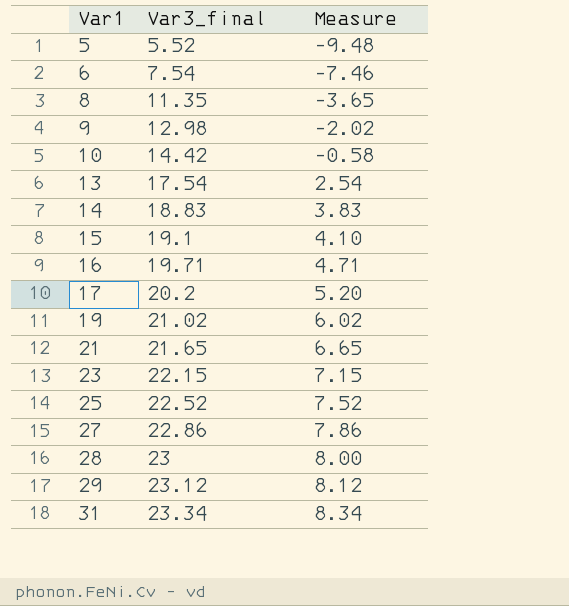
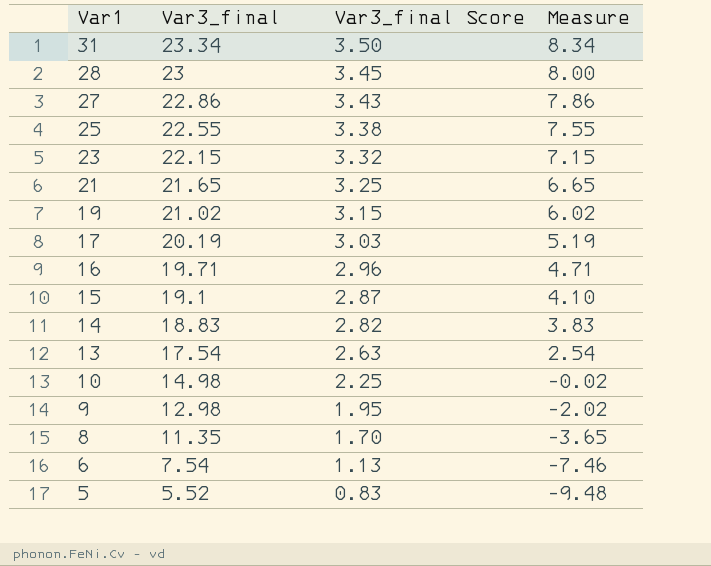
row order: Var1 ascending -> Var1 descending
column Var3_final Score | formula: none -> [Var3_final] * 0.15
row 29: 23.12 | 8.12 -> none
25 | Var3_final: 22.52 -> 22.55
25 | Measure: 7.52 -> 7.55
17 | Var3_final: 20.2 -> 20.19
17 | Measure: 5.20 -> 5.19
10 | Var3_final: 14.42 -> 14.98
10 | Measure: -0.58 -> -0.02

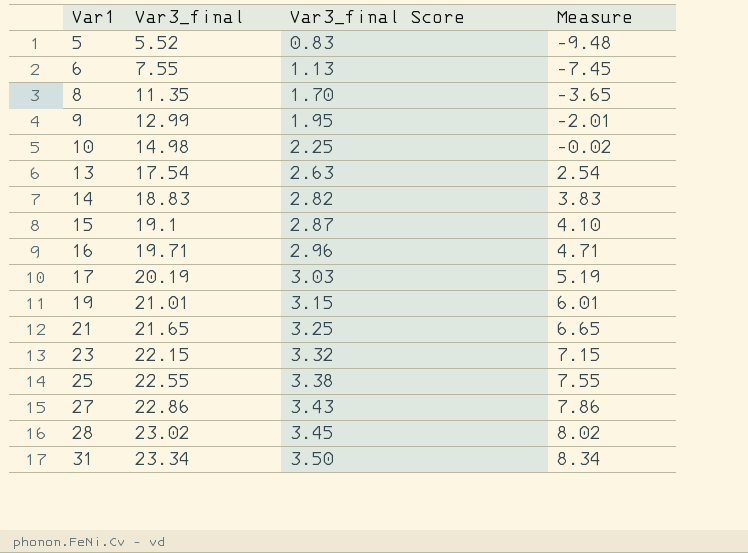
row order: Var1 descending -> Var1 ascending
6 | Var3_final: 7.54 -> 7.55
6 | Measure: -7.46 -> -7.45
9 | Var3_final: 12.98 -> 12.99
9 | Measure: -2.02 -> -2.01
19 | Var3_final: 21.02 -> 21.01
19 | Measure: 6.02 -> 6.01
28 | Var3_final: 23 -> 23.02
28 | Measure: 8.00 -> 8.02

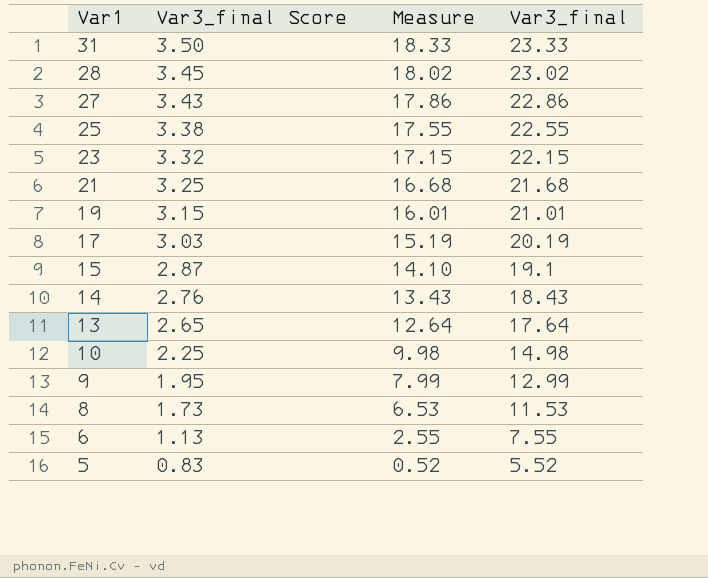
row order: Var1 ascending -> Var1 descending
column Measure | formula: [Var3_final] - 15 -> [Var3_final] - 5
column Var3_final | position: 2 -> 4
row 16: 19.71 | 2.96 | 4.71 -> none
31 | Var3_final: 23.34 -> 23.33
21 | Var3_final: 21.65 -> 21.68
14 | Var3_final Score: 2.82 -> 2.76
14 | Var3_final: 18.83 -> 18.43
13 | Var3_final Score: 2.63 -> 2.65
13 | Var3_final: 17.54 -> 17.64
8 | Var3_final Score: 1.70 -> 1.73
8 | Var3_final: 11.35 -> 11.53

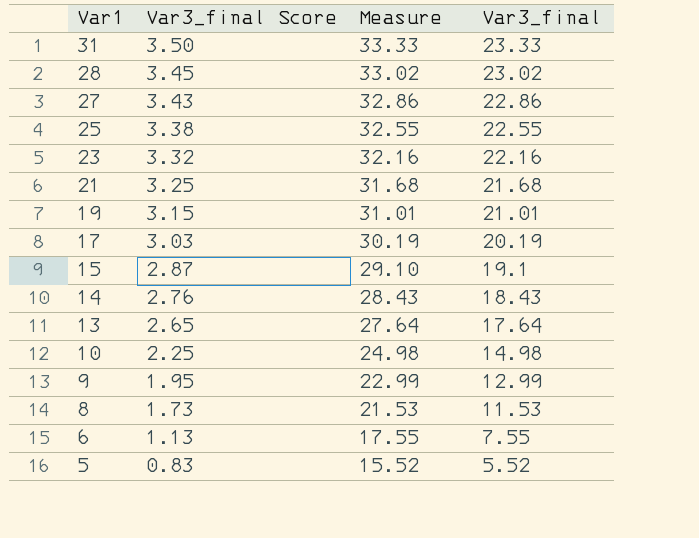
column Measure | formula: [Var3_final] - 5 -> [Var3_final] + 10
23 | Var3_final: 22.15 -> 22.16

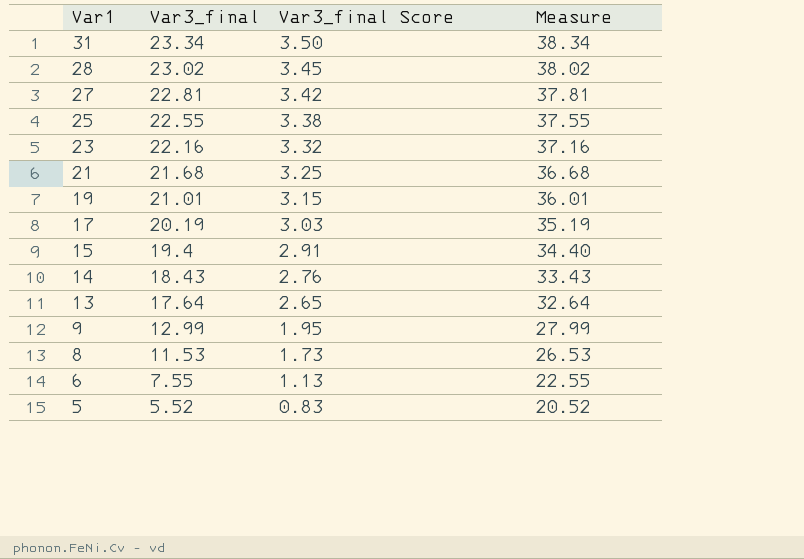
column Var3_final | position: 4 -> 2
column Measure | formula: [Var3_final] + 10 -> [Var3_final] + 15
row 10: 2.25 | 24.98 | 14.98 -> none
31 | Var3_final: 23.33 -> 23.34
27 | Var3_final: 22.86 -> 22.81
27 | Var3_final Score: 3.43 -> 3.42
15 | Var3_final: 19.1 -> 19.4
15 | Var3_final Score: 2.87 -> 2.91

